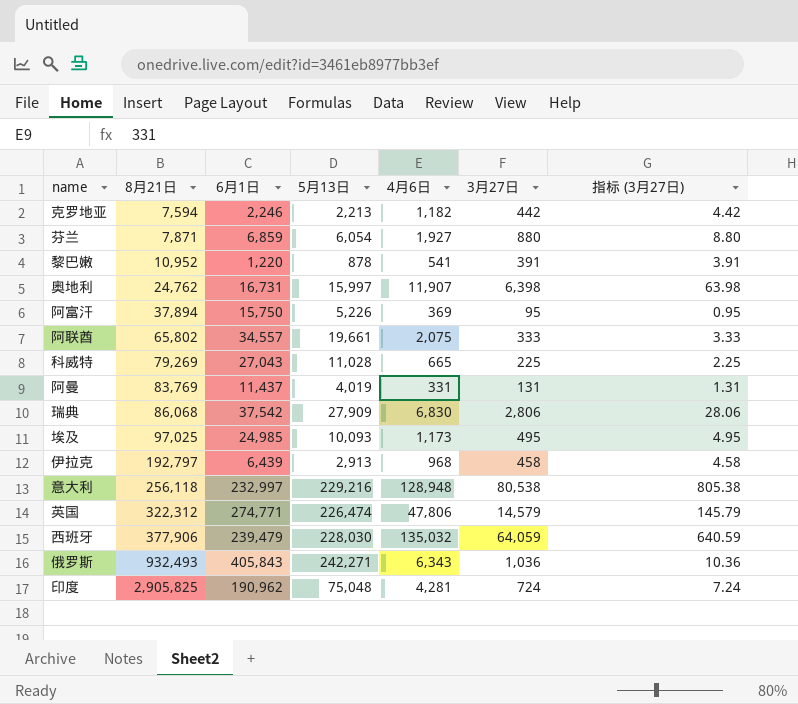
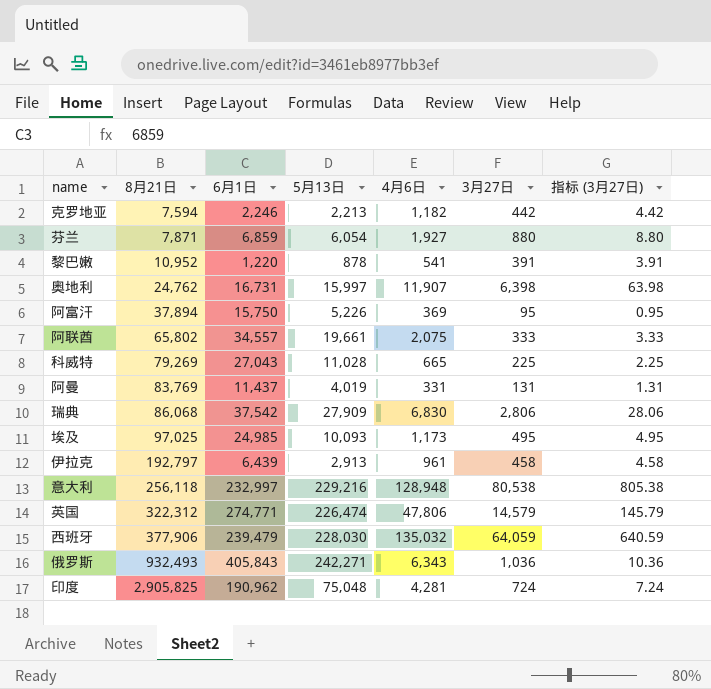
伊拉克 | 4月6日: 968 -> 961

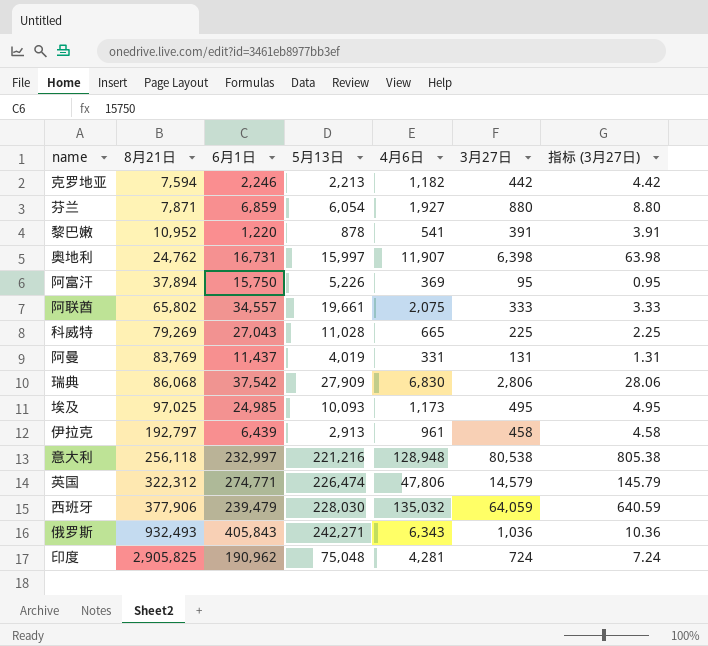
意大利 | 5月13日: 229,216 -> 221,216

